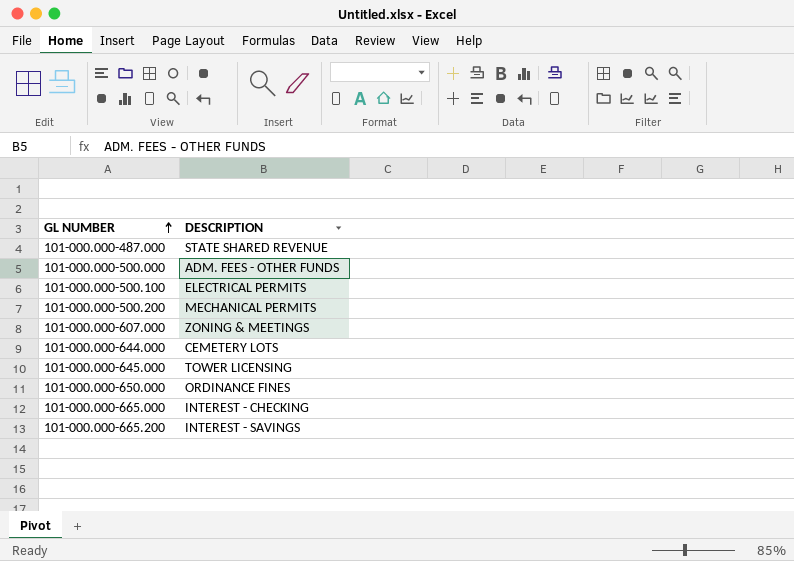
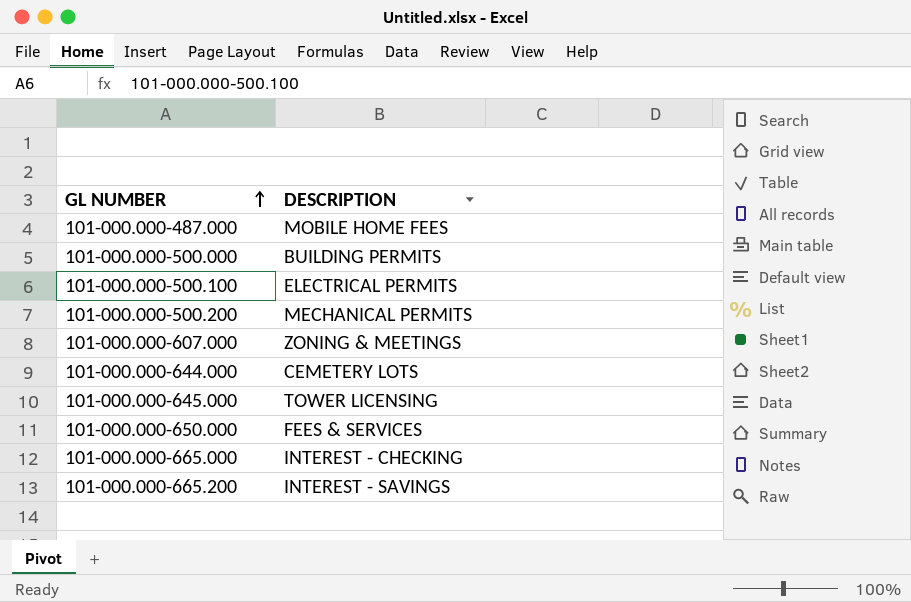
101-000.000-487.000 | DESCRIPTION: STATE SHARED REVENUE -> MOBILE HOME FEES
101-000.000-500.000 | DESCRIPTION: ADM. FEES - OTHER FUNDS -> BUILDING PERMITS
101-000.000-650.000 | DESCRIPTION: ORDINANCE FINES -> FEES & SERVICES

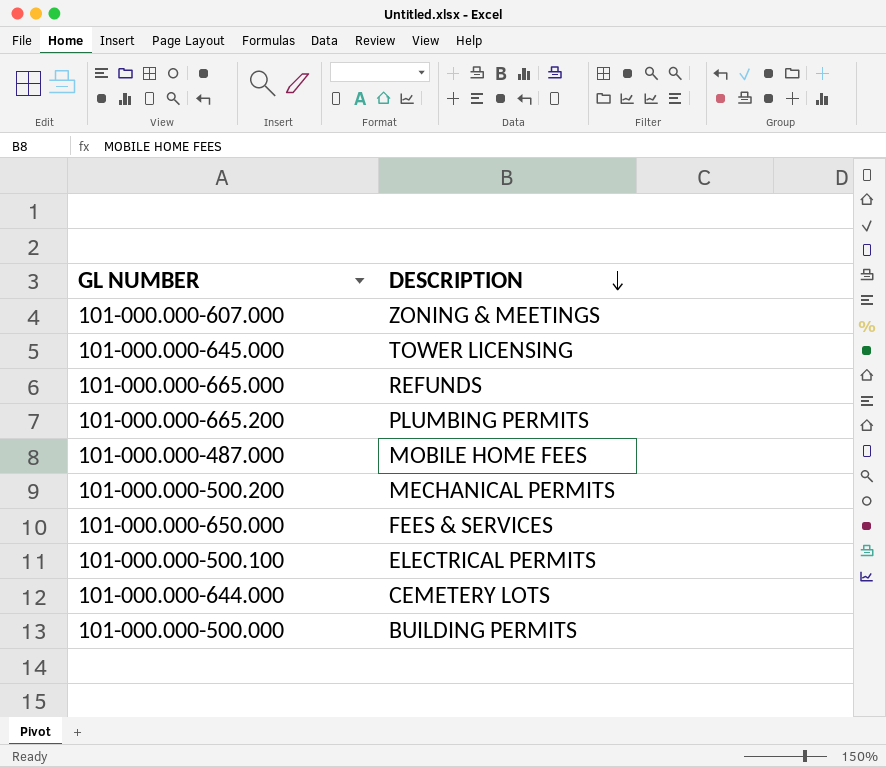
row order: GL NUMBER ascending -> DESCRIPTION descending
101-000.000-665.000 | DESCRIPTION: INTEREST - CHECKING -> REFUNDS
101-000.000-665.200 | DESCRIPTION: INTEREST - SAVINGS -> PLUMBING PERMITS

